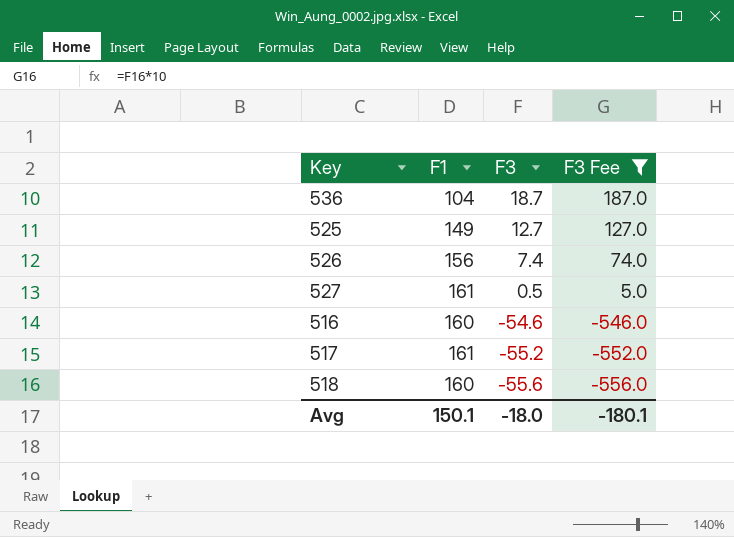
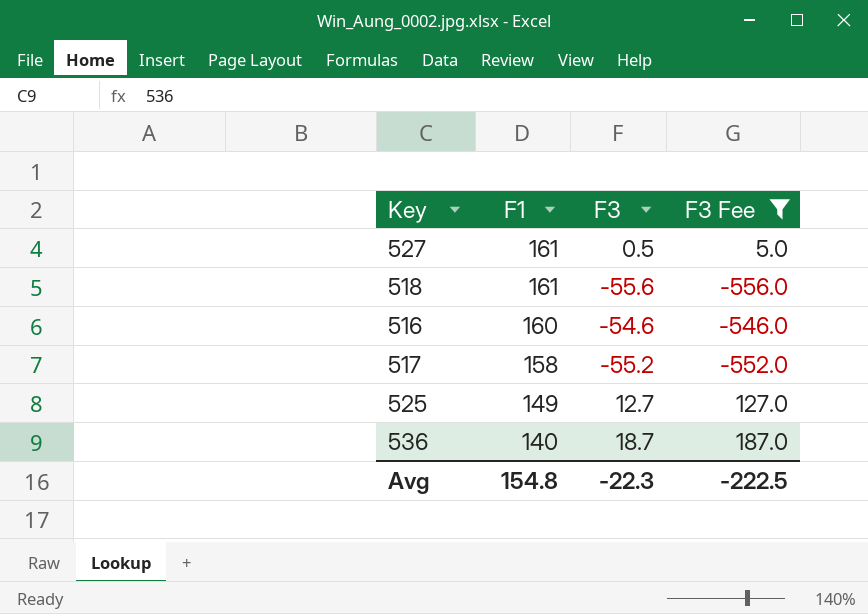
row order: F3 descending -> F1 descending
row 526: 156 | 7.4 | 74.0 -> none
518 | F1: 160 -> 161
517 | F1: 161 -> 158
536 | F1: 104 -> 140
Avg | F1: 150.1 -> 154.8
Avg | F3: -18.0 -> -22.3
Avg | F3 Fee: -180.1 -> -222.5

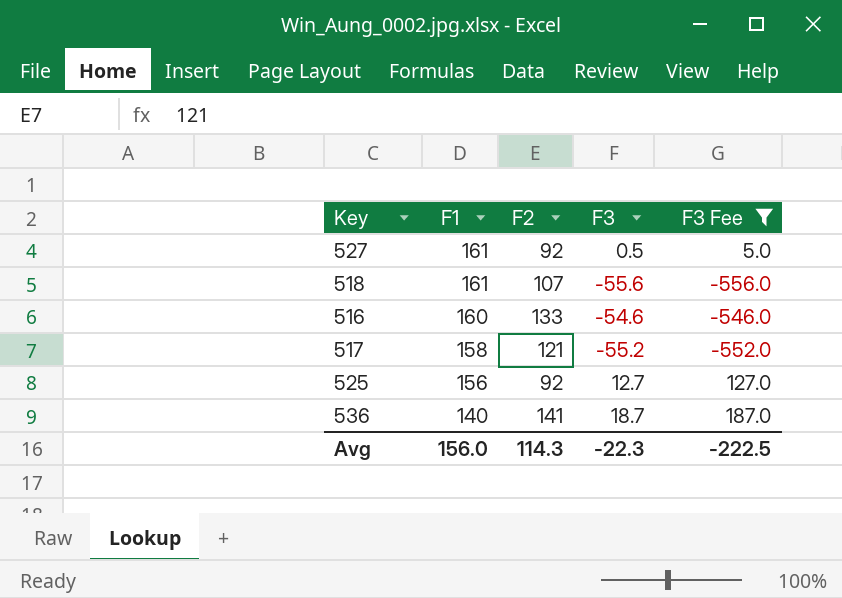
column F2 | position: none -> 3
525 | F1: 149 -> 156
Avg | F1: 154.8 -> 156.0

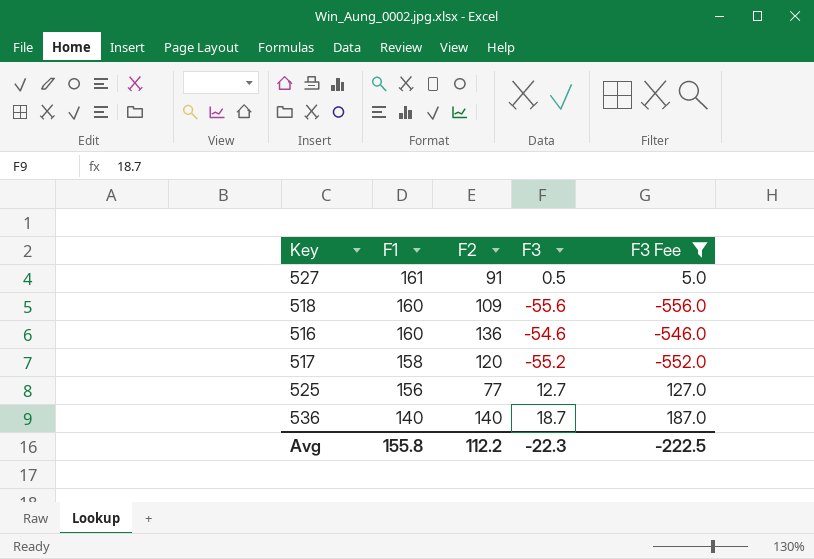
527 | F2: 92 -> 91
518 | F1: 161 -> 160
518 | F2: 107 -> 109
516 | F2: 133 -> 136
517 | F2: 121 -> 120
525 | F2: 92 -> 77
536 | F2: 141 -> 140
Avg | F1: 156.0 -> 155.8
Avg | F2: 114.3 -> 112.2

